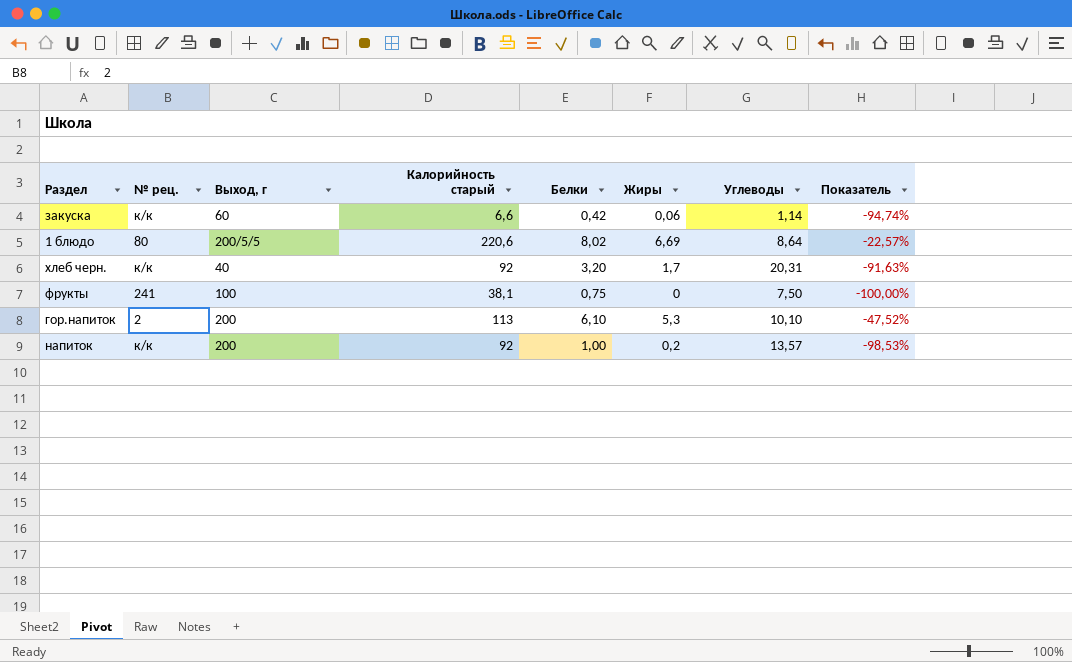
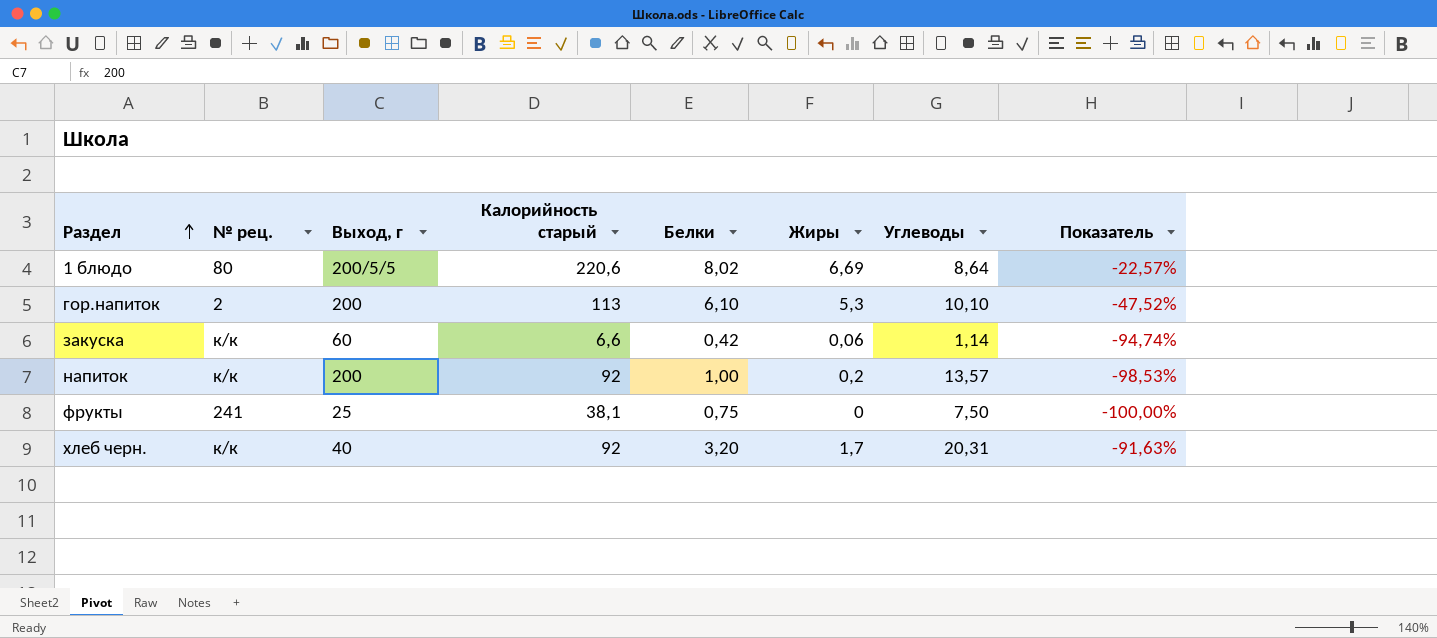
row order: none -> Раздел ascending
фрукты | Выход, г: 100 -> 25

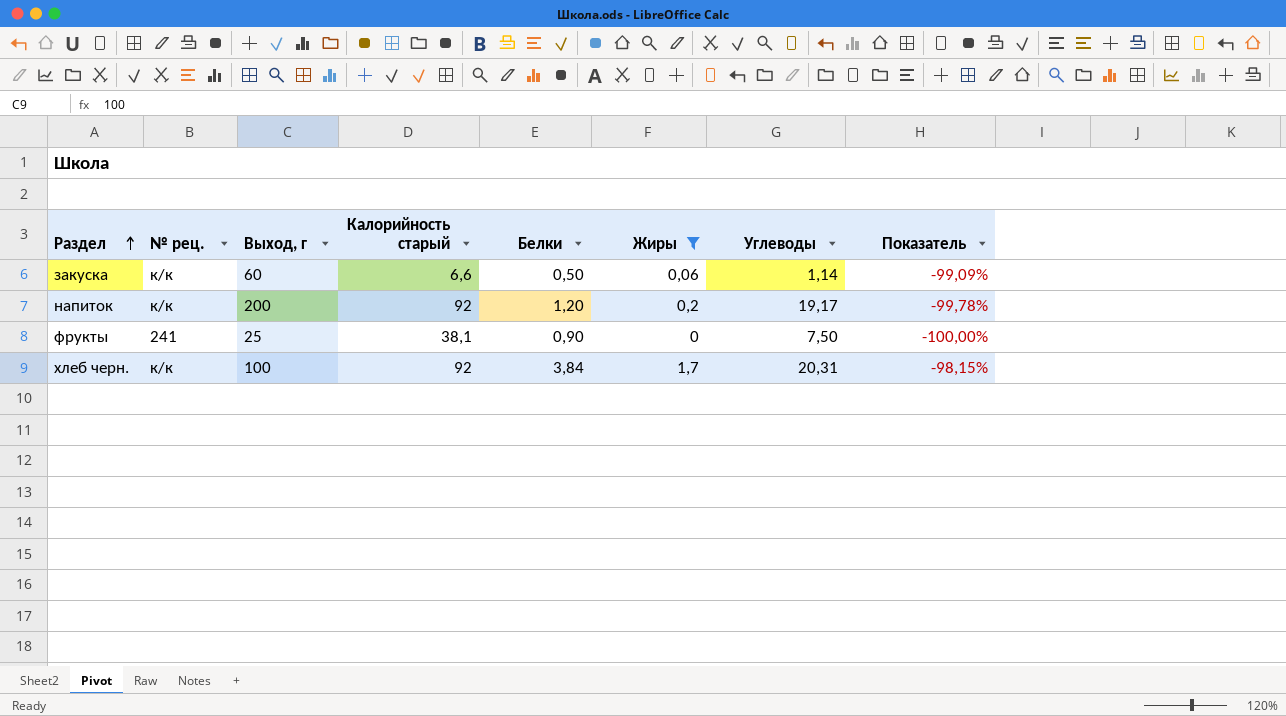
filter: none -> Жиры <= 1,7
column Показатель | formula: ([Жиры] - [Углеводы]) / [Углеводы] -> ([Жиры] - [Калорийность старый]) / [Калорийность старый]
закуска | Белки: 0,42 -> 0,50
напиток | Белки: 1,00 -> 1,20
напиток | Углеводы: 13,57 -> 19,17
фрукты | Белки: 0,75 -> 0,90
хлеб черн. | Выход, г: 40 -> 100
хлеб черн. | Белки: 3,20 -> 3,84

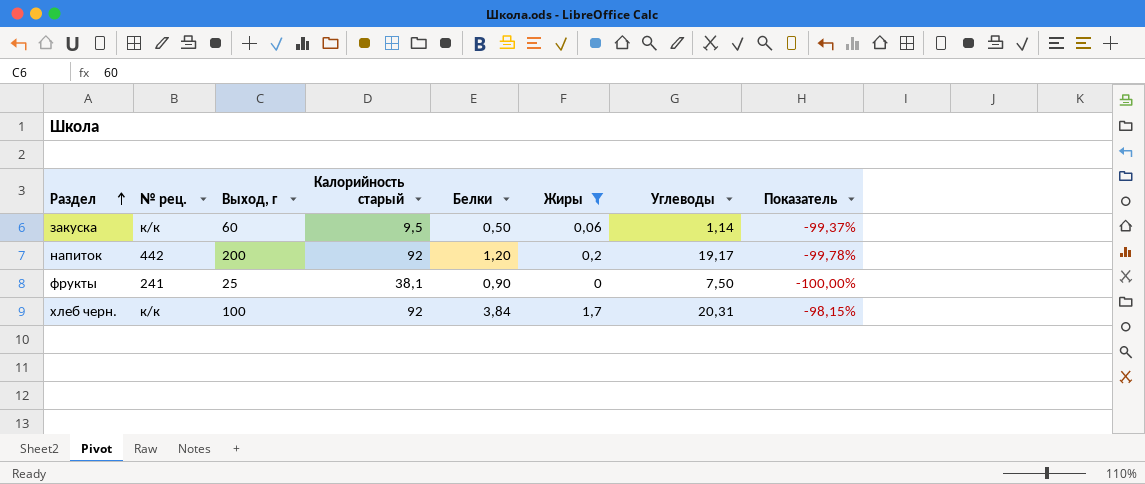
закуска | Калорийность старый: 6,6 -> 9,5
закуска | Показатель: -99,09% -> -99,37%
напиток | № рец.: к/к -> 442

